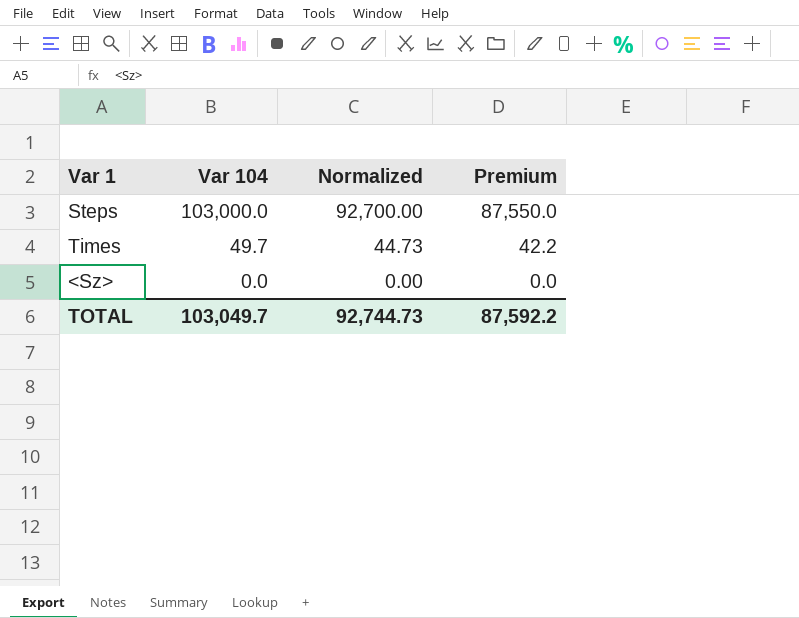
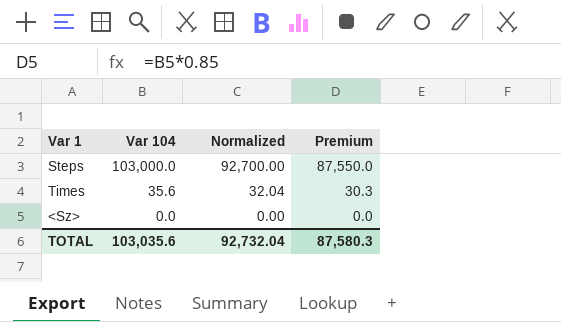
Times | Var 104: 49.7 -> 35.6
Times | Normalized: 44.73 -> 32.04
Times | Premium: 42.2 -> 30.3
TOTAL | Var 104: 103,049.7 -> 103,035.6
TOTAL | Normalized: 92,744.73 -> 92,732.04
TOTAL | Premium: 87,592.2 -> 87,580.3

